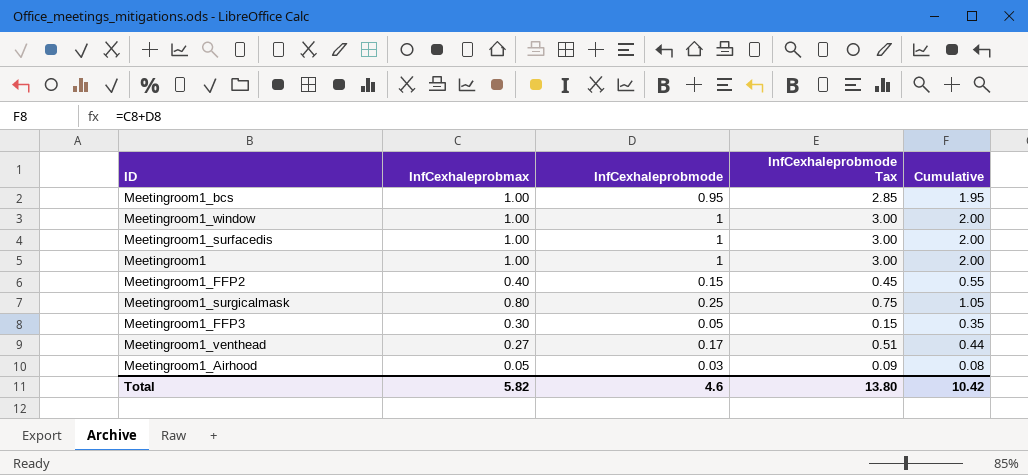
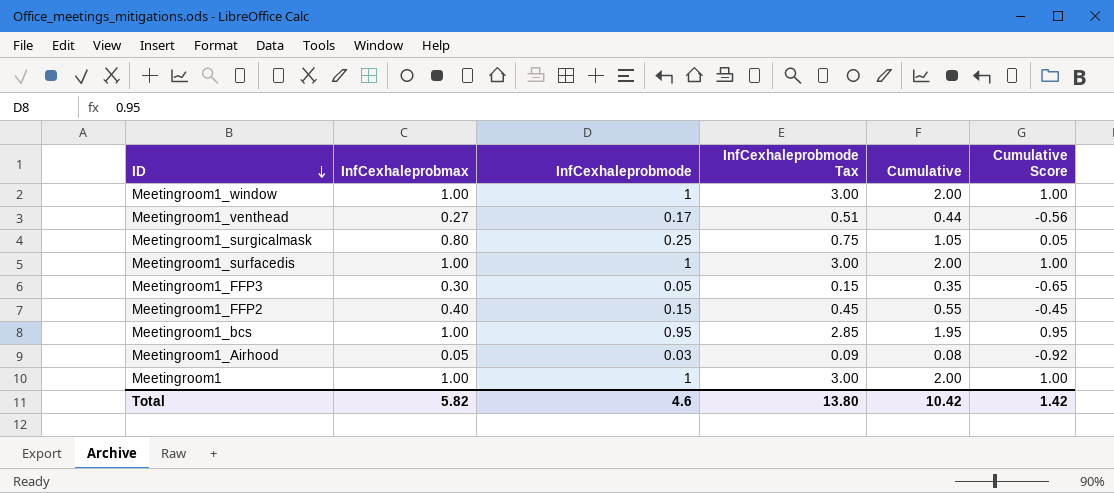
row order: none -> ID descending
column Cumulative Score | formula: none -> [Cumulative] - 1

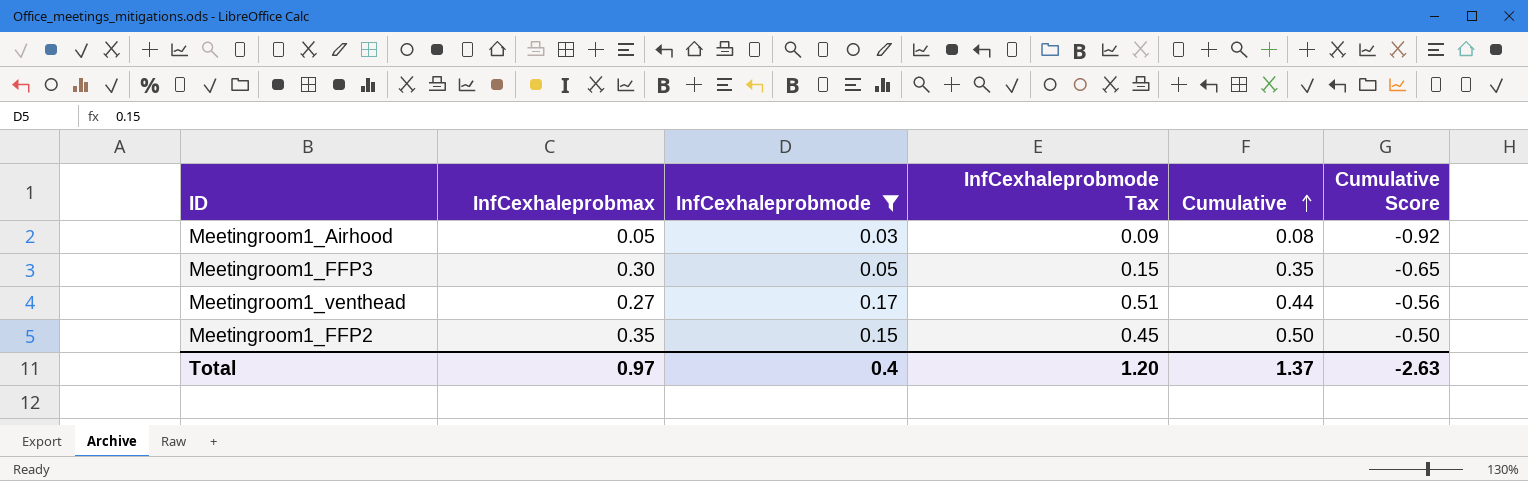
filter: none -> InfCexhaleprobmode <= 0.17
row order: ID descending -> Cumulative ascending
Meetingroom1_FFP2 | InfCexhaleprobmax: 0.40 -> 0.35
Meetingroom1_FFP2 | Cumulative: 0.55 -> 0.50
Meetingroom1_FFP2 | Cumulative Score: -0.45 -> -0.50
Total | InfCexhaleprobmax: 5.82 -> 0.97
Total | InfCexhaleprobmode: 4.6 -> 0.4
Total | InfCexhaleprobmode Tax: 13.80 -> 1.20
Total | Cumulative: 10.42 -> 1.37
Total | Cumulative Score: 1.42 -> -2.63

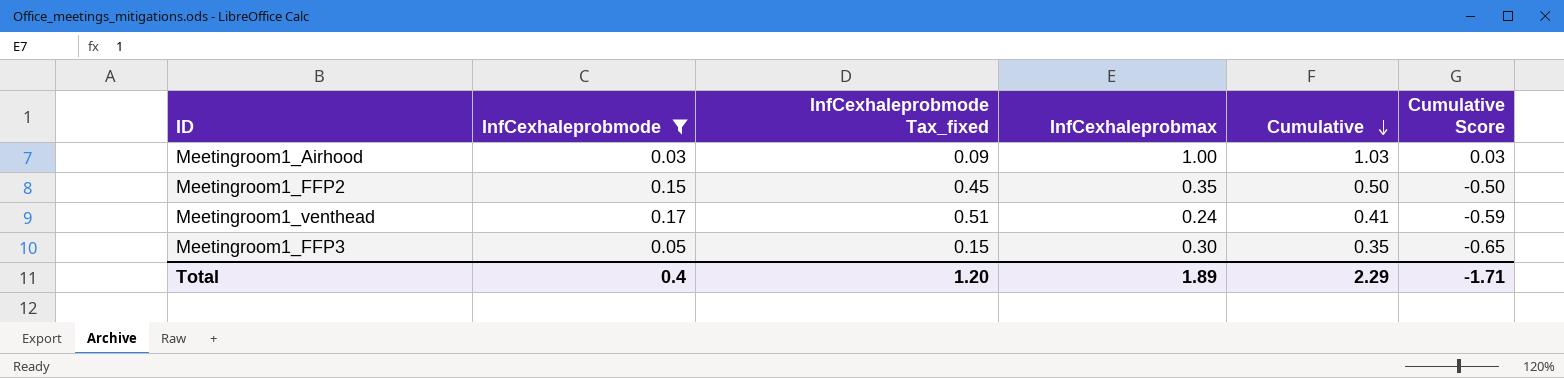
row order: Cumulative ascending -> Cumulative descending
column name: InfCexhaleprobmode Tax -> InfCexhaleprobmode Tax_fixed
column InfCexhaleprobmax | position: 2 -> 4
Meetingroom1_Airhood | InfCexhaleprobmax: 0.05 -> 1.00
Meetingroom1_Airhood | Cumulative: 0.08 -> 1.03
Meetingroom1_Airhood | Cumulative Score: -0.92 -> 0.03
Meetingroom1_venthead | InfCexhaleprobmax: 0.27 -> 0.24
Meetingroom1_venthead | Cumulative: 0.44 -> 0.41
Meetingroom1_venthead | Cumulative Score: -0.56 -> -0.59
Total | InfCexhaleprobmax: 0.97 -> 1.89
Total | Cumulative: 1.37 -> 2.29
Total | Cumulative Score: -2.63 -> -1.71

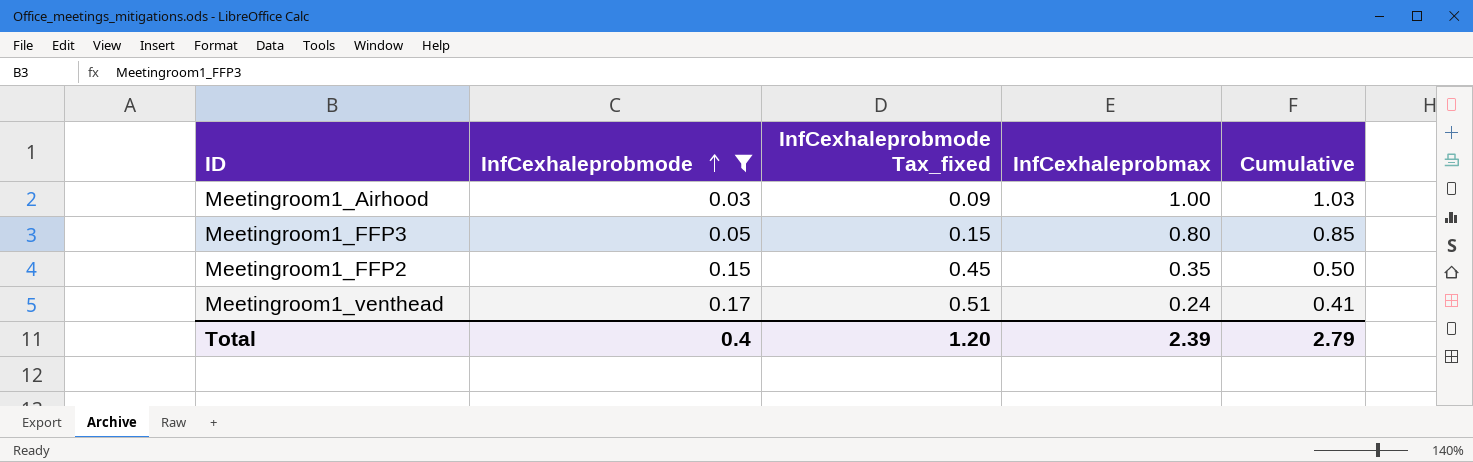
row order: Cumulative descending -> InfCexhaleprobmode ascending
column Cumulative Score | formula: [Cumulative] - 1 -> none
Meetingroom1_FFP3 | InfCexhaleprobmax: 0.30 -> 0.80
Meetingroom1_FFP3 | Cumulative: 0.35 -> 0.85
Total | InfCexhaleprobmax: 1.89 -> 2.39
Total | Cumulative: 2.29 -> 2.79

